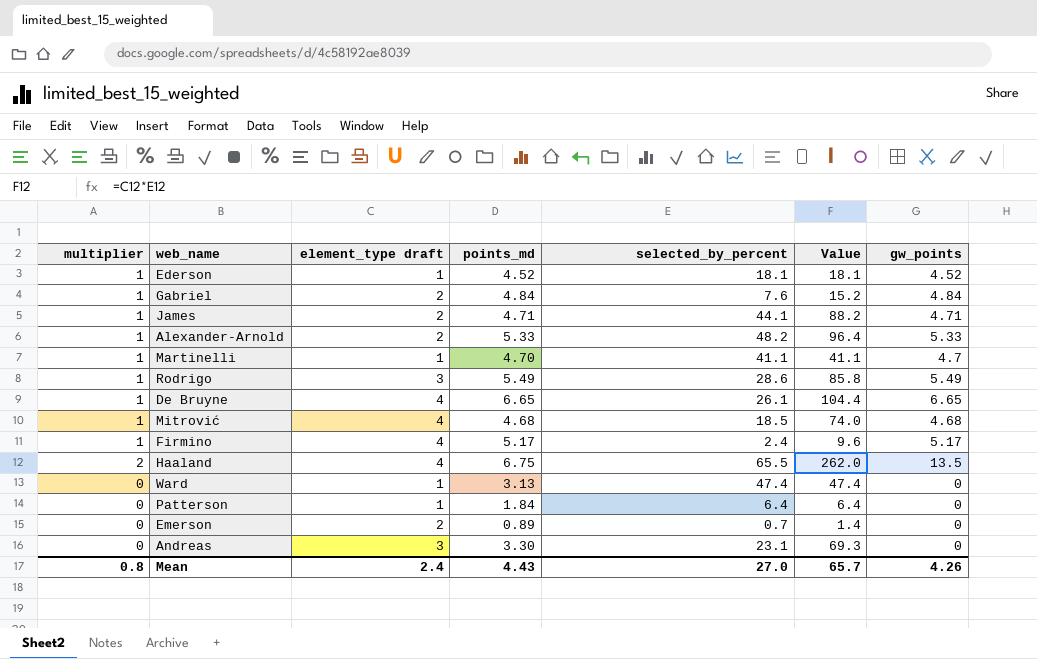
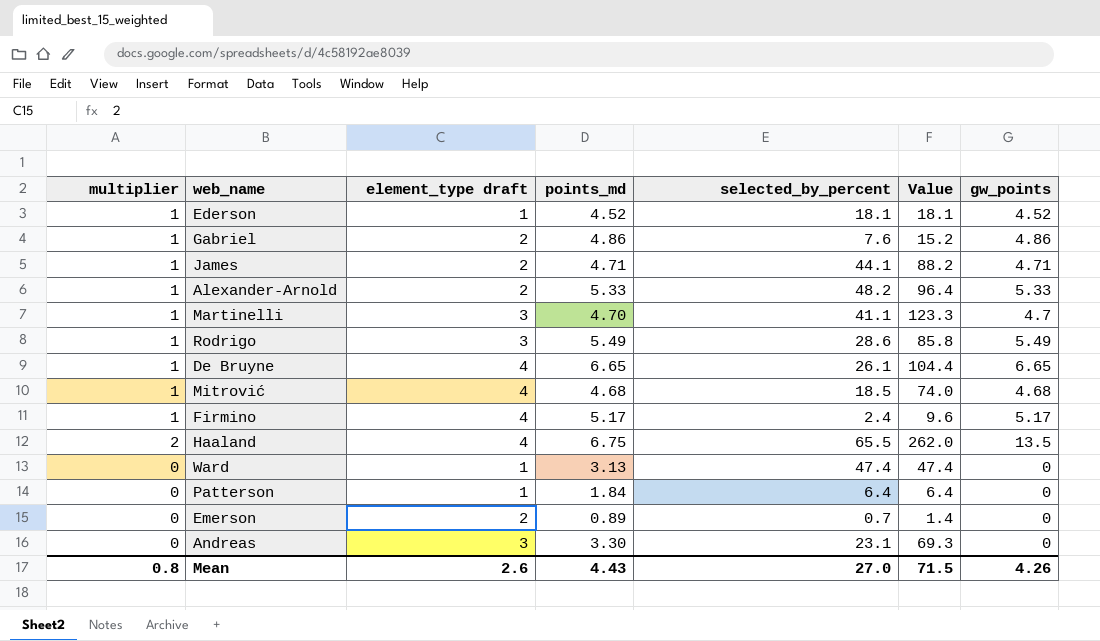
Gabriel | points_md: 4.84 -> 4.86
Gabriel | gw_points: 4.84 -> 4.86
Martinelli | element_type draft: 1 -> 3
Martinelli | Value: 41.1 -> 123.3
Mean | element_type draft: 2.4 -> 2.6
Mean | Value: 65.7 -> 71.5

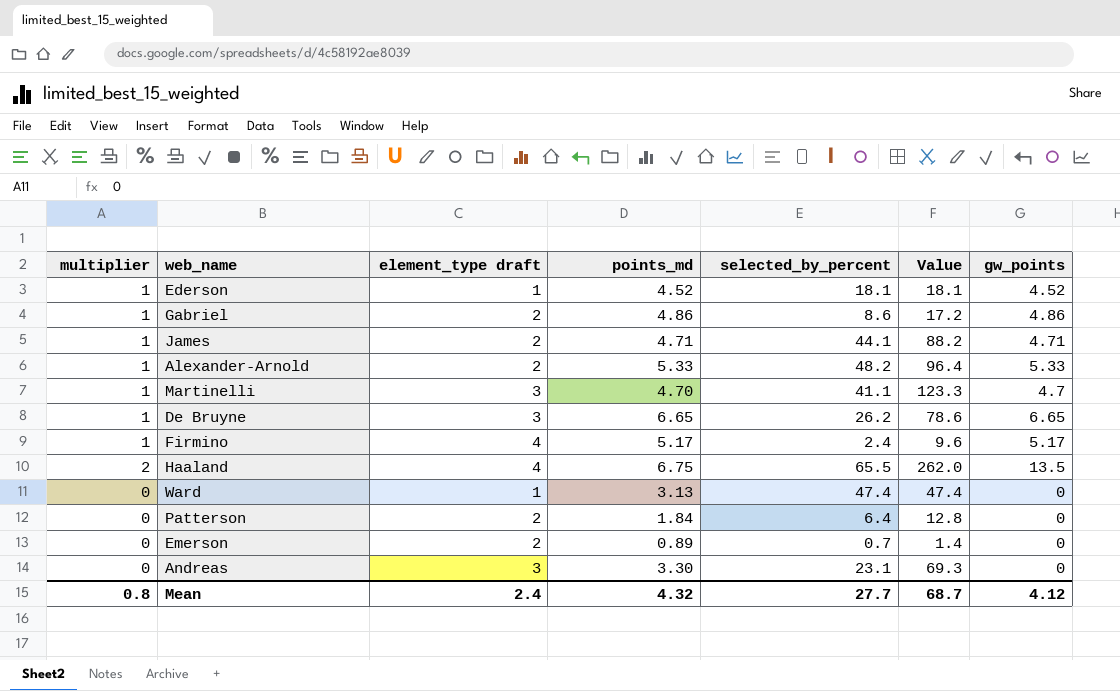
row Rodrigo: 1 | 3 | 5.49 | 28.6 | 85.8 | 5.49 -> none
row Mitrović: 1 | 4 | 4.68 | 18.5 | 74.0 | 4.68 -> none
Gabriel | selected_by_percent: 7.6 -> 8.6
Gabriel | Value: 15.2 -> 17.2
De Bruyne | element_type draft: 4 -> 3
De Bruyne | selected_by_percent: 26.1 -> 26.2
De Bruyne | Value: 104.4 -> 78.6
Patterson | element_type draft: 1 -> 2
Patterson | Value: 6.4 -> 12.8
Mean | element_type draft: 2.6 -> 2.4
Mean | points_md: 4.43 -> 4.32
Mean | selected_by_percent: 27.0 -> 27.7
Mean | Value: 71.5 -> 68.7
Mean | gw_points: 4.26 -> 4.12

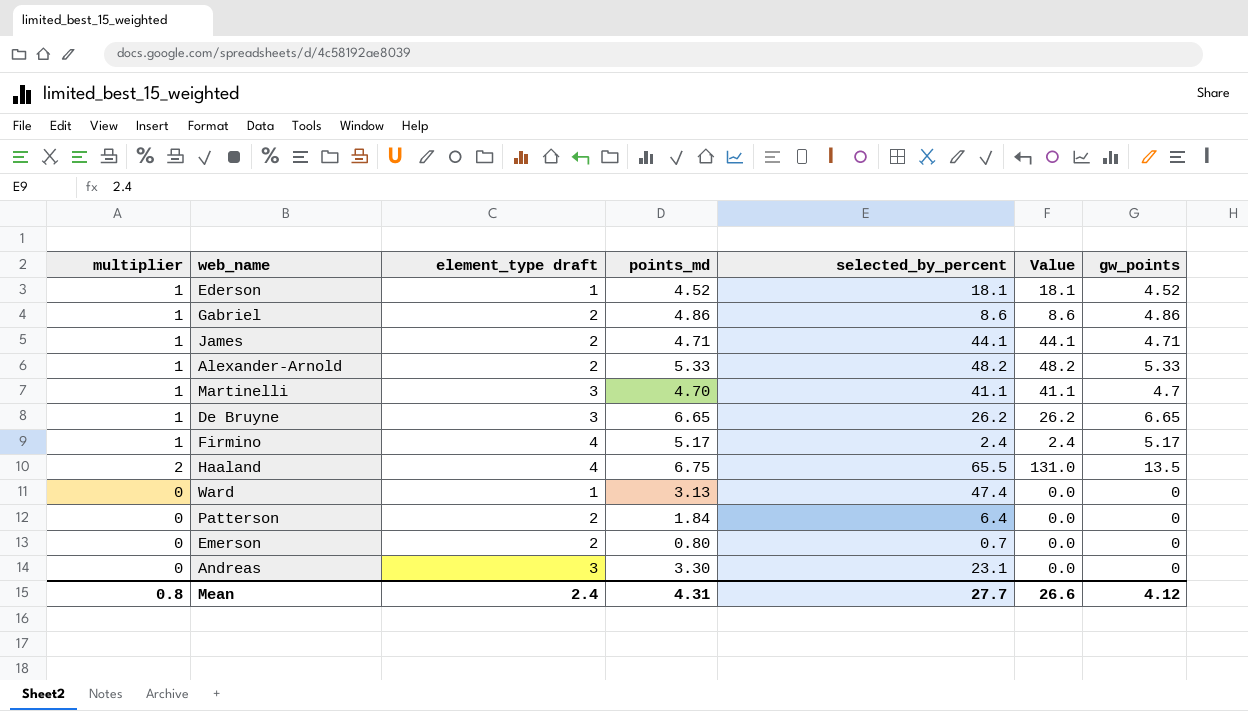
column Value | formula: [element_type draft] * [selected_by_percent] -> [multiplier] * [selected_by_percent]
Emerson | points_md: 0.89 -> 0.80
Mean | points_md: 4.32 -> 4.31
Mean | Value: 68.7 -> 26.6

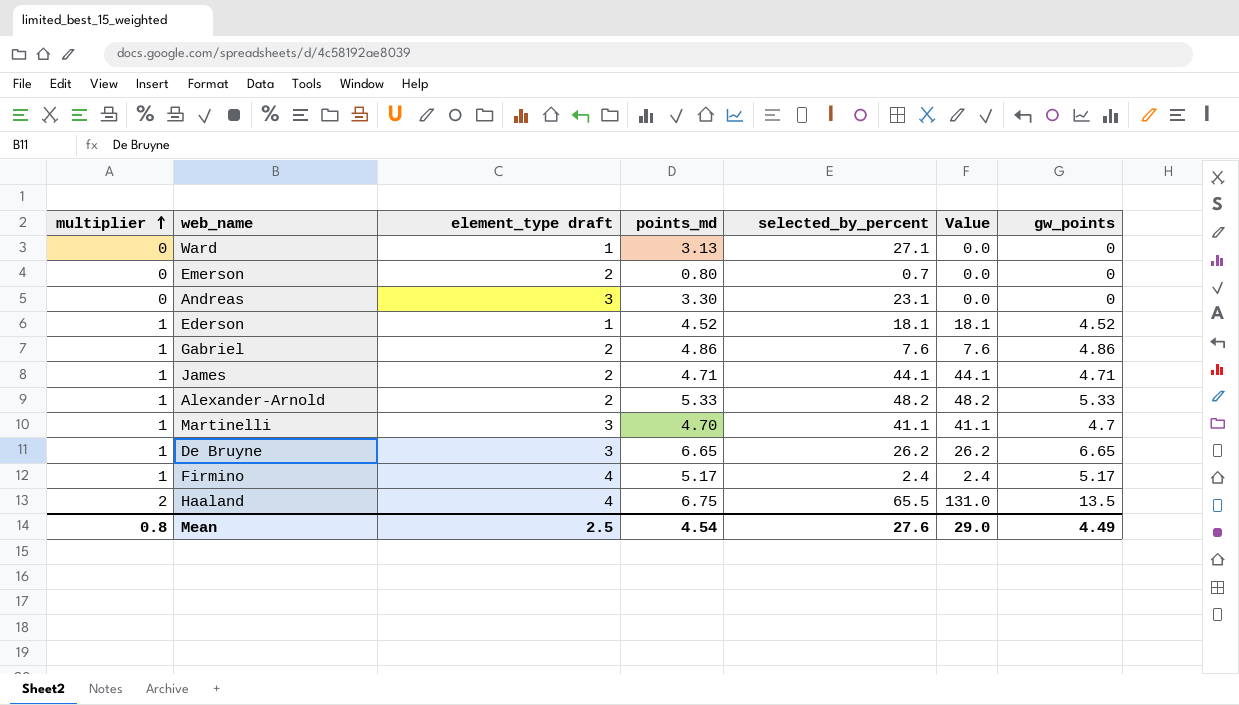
row order: none -> multiplier ascending
row Patterson: 0 | 2 | 1.84 | 6.4 | 0.0 | 0 -> none
Ward | selected_by_percent: 47.4 -> 27.1
Gabriel | selected_by_percent: 8.6 -> 7.6
Gabriel | Value: 8.6 -> 7.6
Mean | element_type draft: 2.4 -> 2.5
Mean | points_md: 4.31 -> 4.54
Mean | selected_by_percent: 27.7 -> 27.6
Mean | Value: 26.6 -> 29.0
Mean | gw_points: 4.12 -> 4.49

